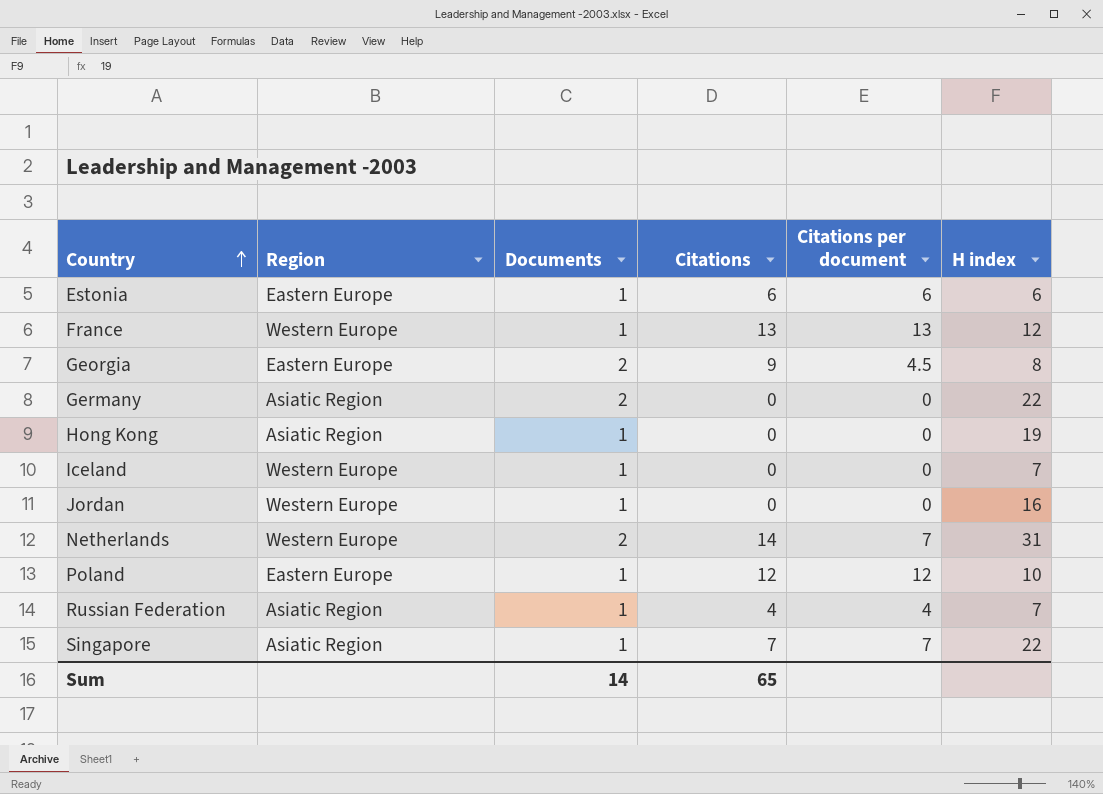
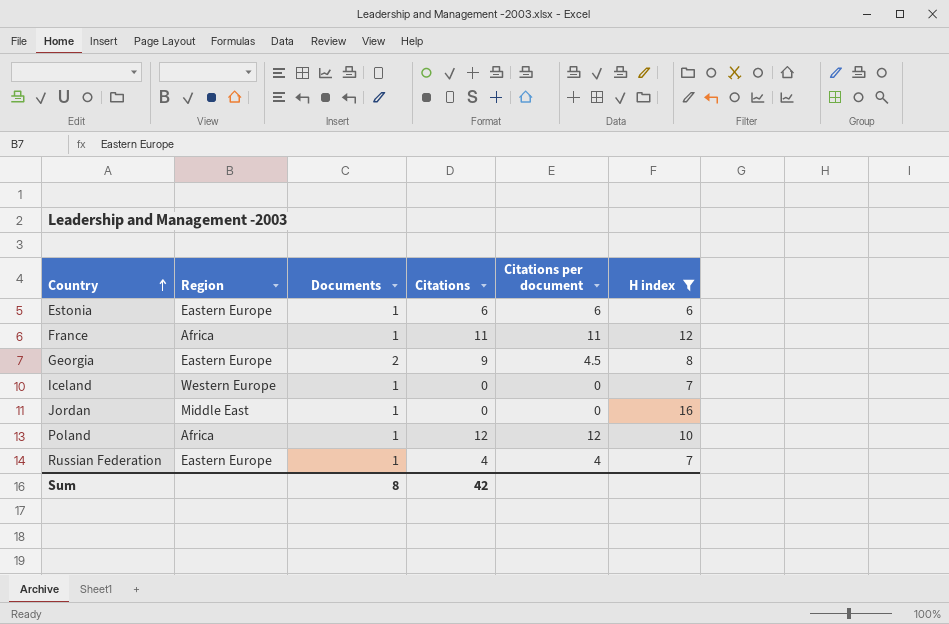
filter: none -> H index <= 16
France | Region: Western Europe -> Africa
France | Citations: 13 -> 11
France | Citations per document: 13 -> 11
Jordan | Region: Western Europe -> Middle East
Poland | Region: Eastern Europe -> Africa
Russian Federation | Region: Asiatic Region -> Eastern Europe
Sum | Documents: 14 -> 8
Sum | Citations: 65 -> 42

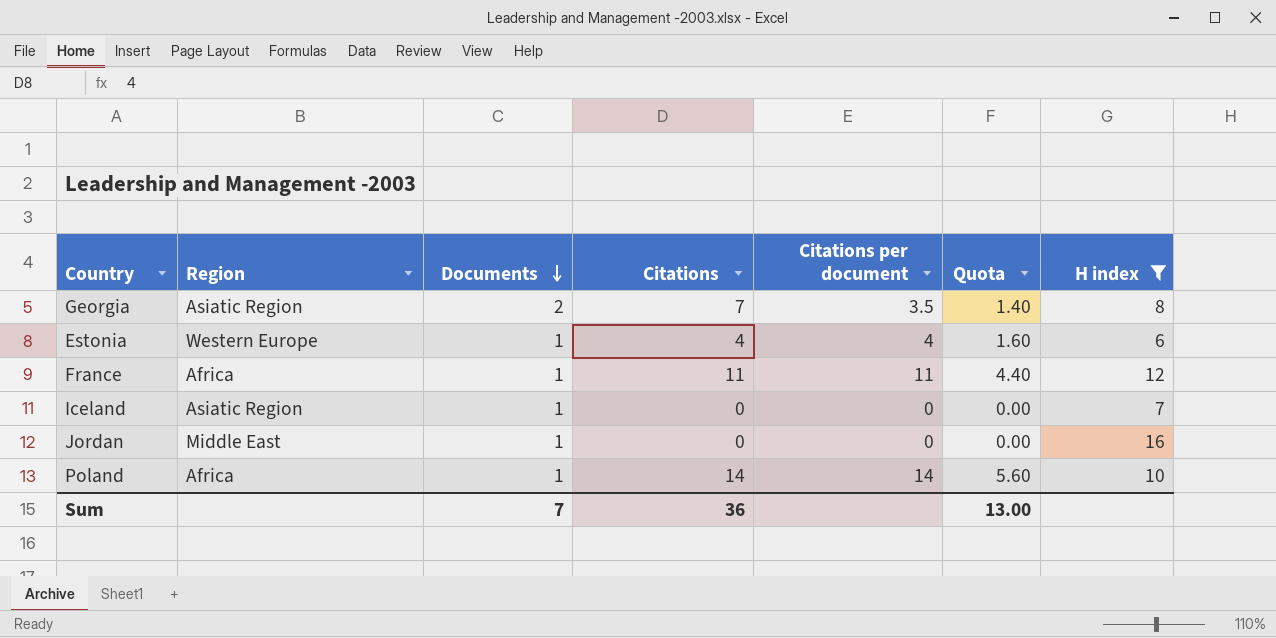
row order: Country ascending -> Documents descending
column Quota | formula: none -> [Citations per document] * 0.4
row Russian Federation: Eastern Europe | 1 | 4 | 4 | 7 -> none
Georgia | Region: Eastern Europe -> Asiatic Region
Georgia | Citations: 9 -> 7
Georgia | Citations per document: 4.5 -> 3.5
Estonia | Region: Eastern Europe -> Western Europe
Estonia | Citations: 6 -> 4
Estonia | Citations per document: 6 -> 4
Iceland | Region: Western Europe -> Asiatic Region
Poland | Citations: 12 -> 14
Poland | Citations per document: 12 -> 14
Sum | Documents: 8 -> 7
Sum | Citations: 42 -> 36

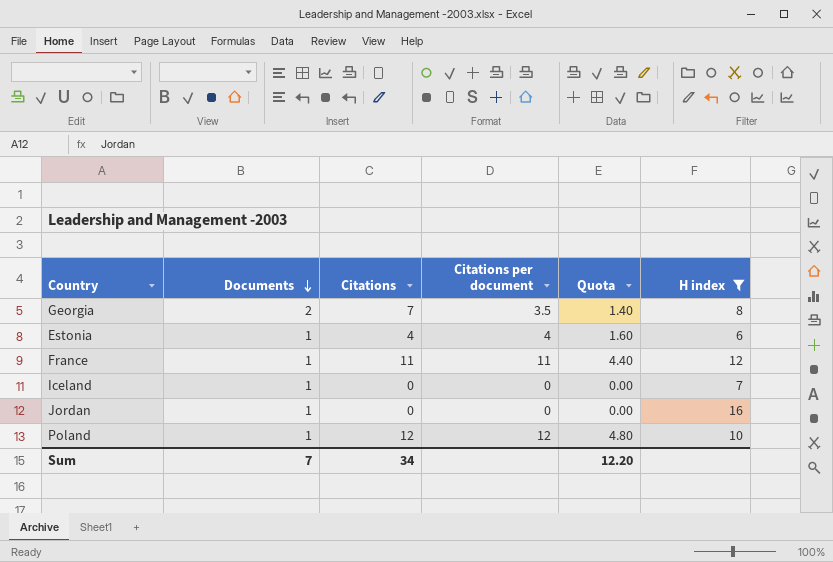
column Region | position: 2 -> none
Poland | Citations: 14 -> 12
Poland | Citations per document: 14 -> 12
Poland | Quota: 5.60 -> 4.80
Sum | Citations: 36 -> 34
Sum | Quota: 13.00 -> 12.20

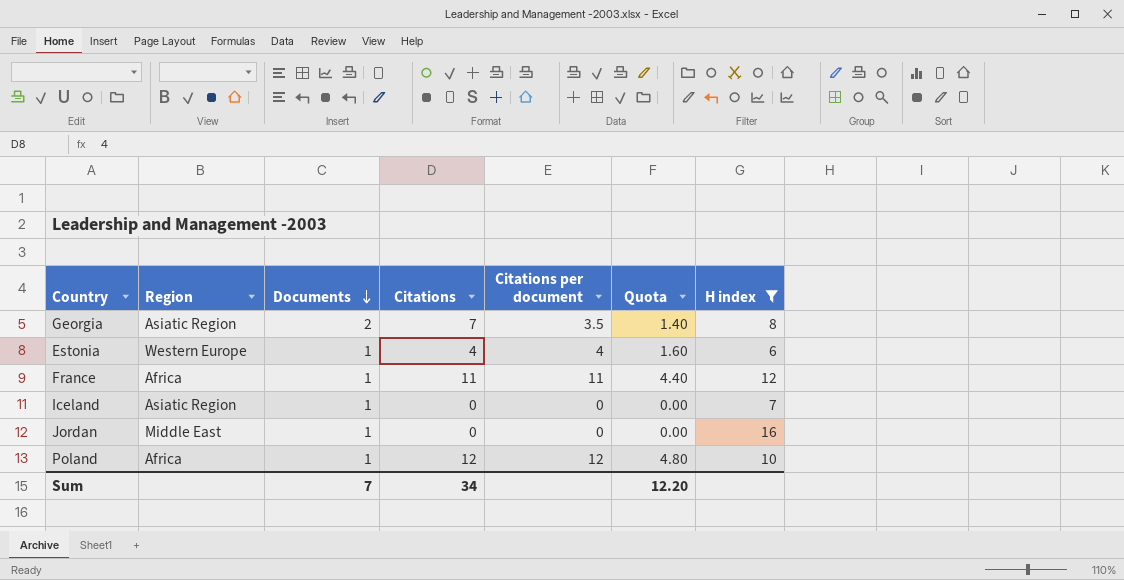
column Region | position: none -> 2

